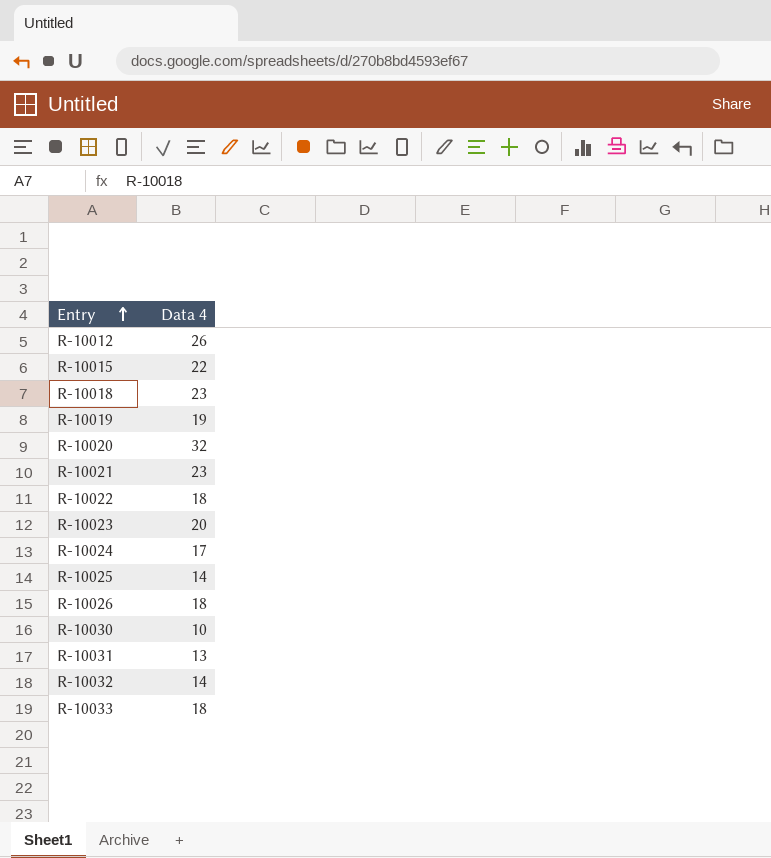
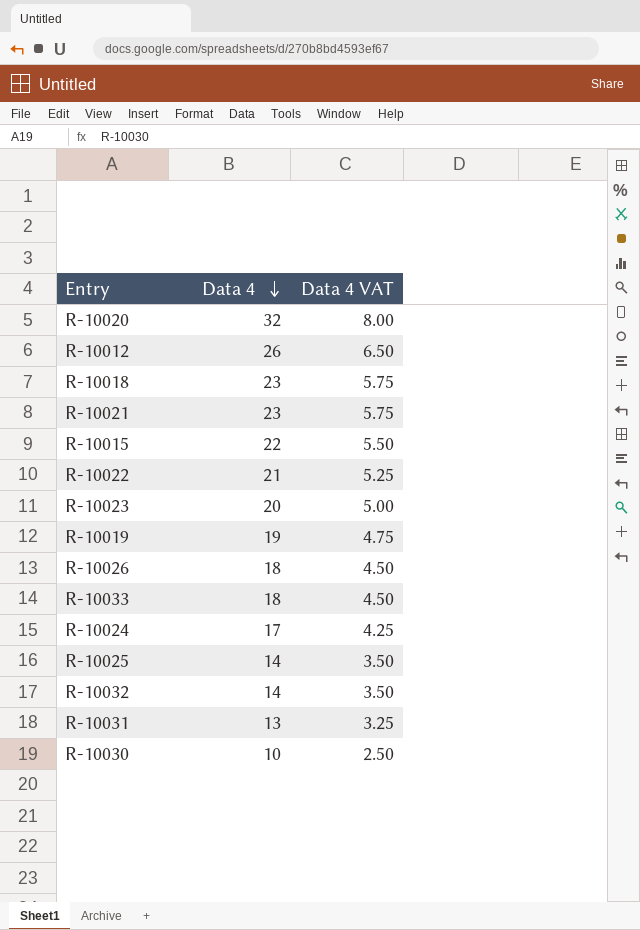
row order: Entry ascending -> Data 4 descending
column Data 4 VAT | formula: none -> [Data 4] * 0.25
R-10022 | Data 4: 18 -> 21

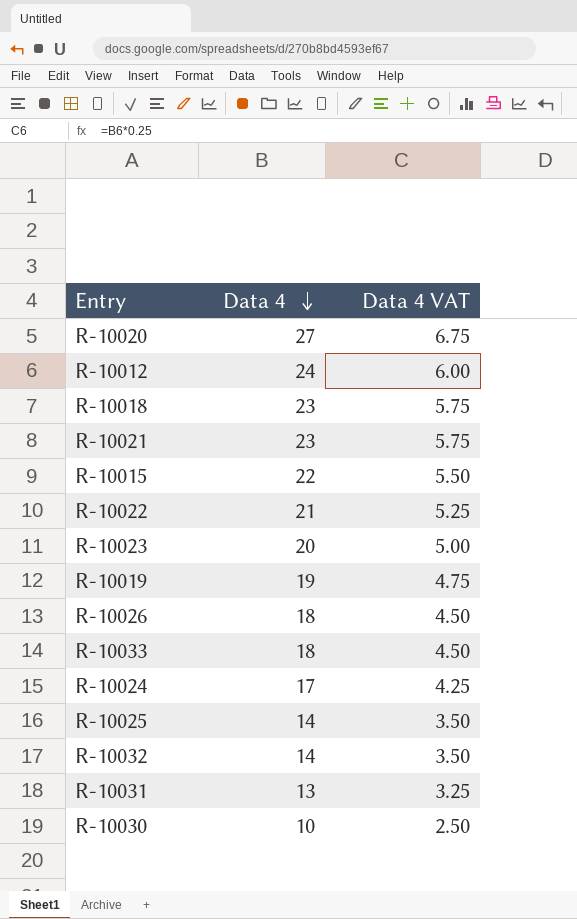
R-10020 | Data 4: 32 -> 27
R-10020 | Data 4 VAT: 8.00 -> 6.75
R-10012 | Data 4: 26 -> 24
R-10012 | Data 4 VAT: 6.50 -> 6.00

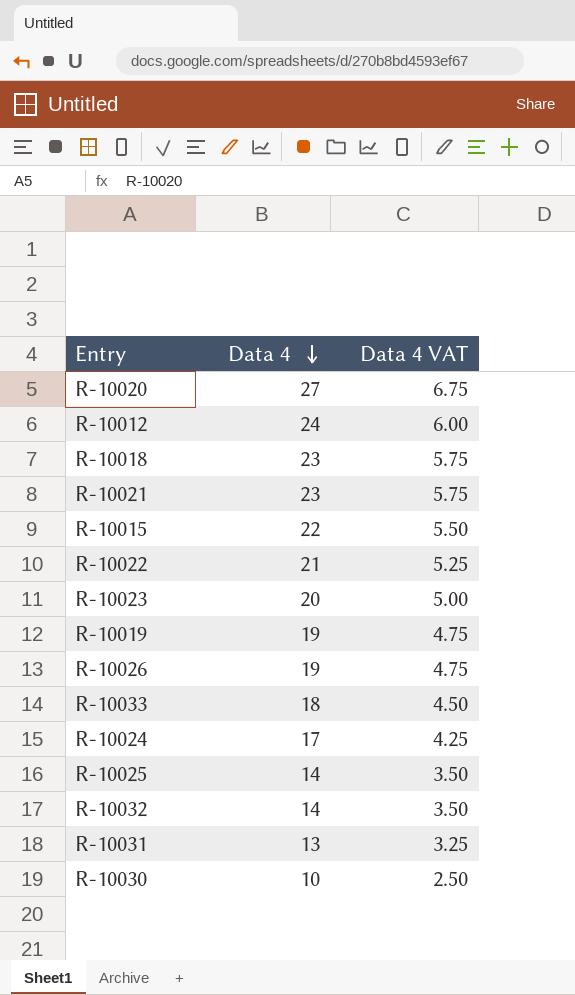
R-10026 | Data 4: 18 -> 19
R-10026 | Data 4 VAT: 4.50 -> 4.75

